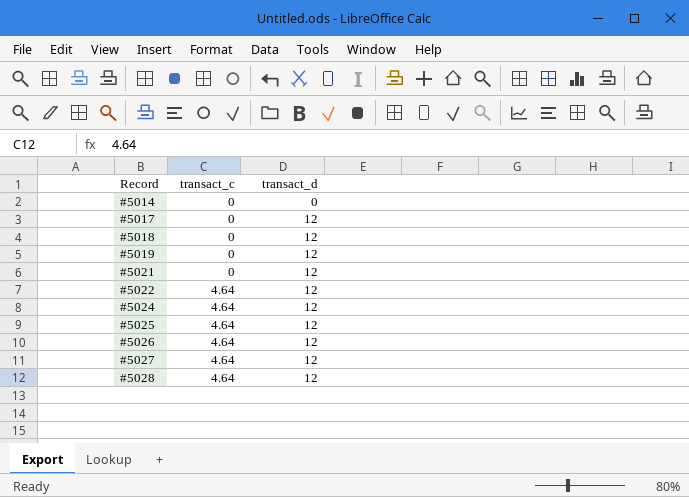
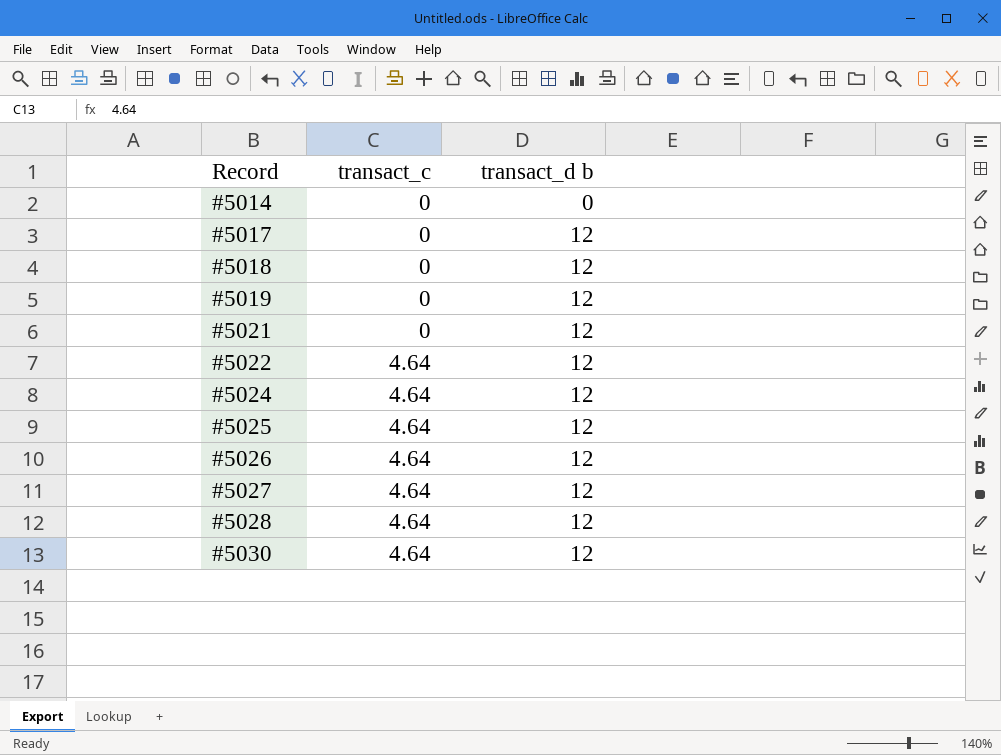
column name: transact_d -> transact_d b
row #5030: none -> 4.64 | 12

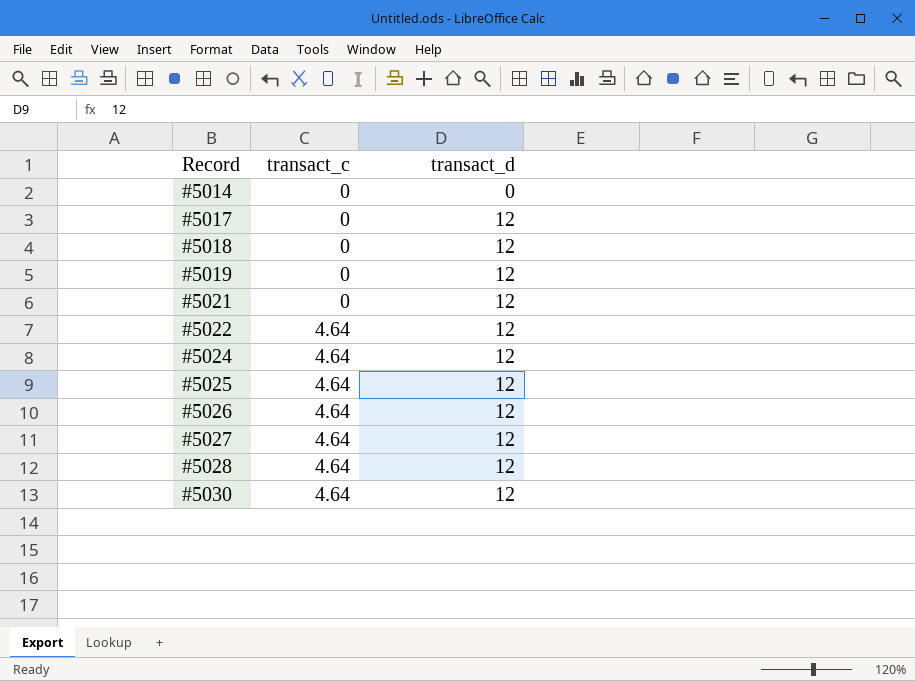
column name: transact_d b -> transact_d

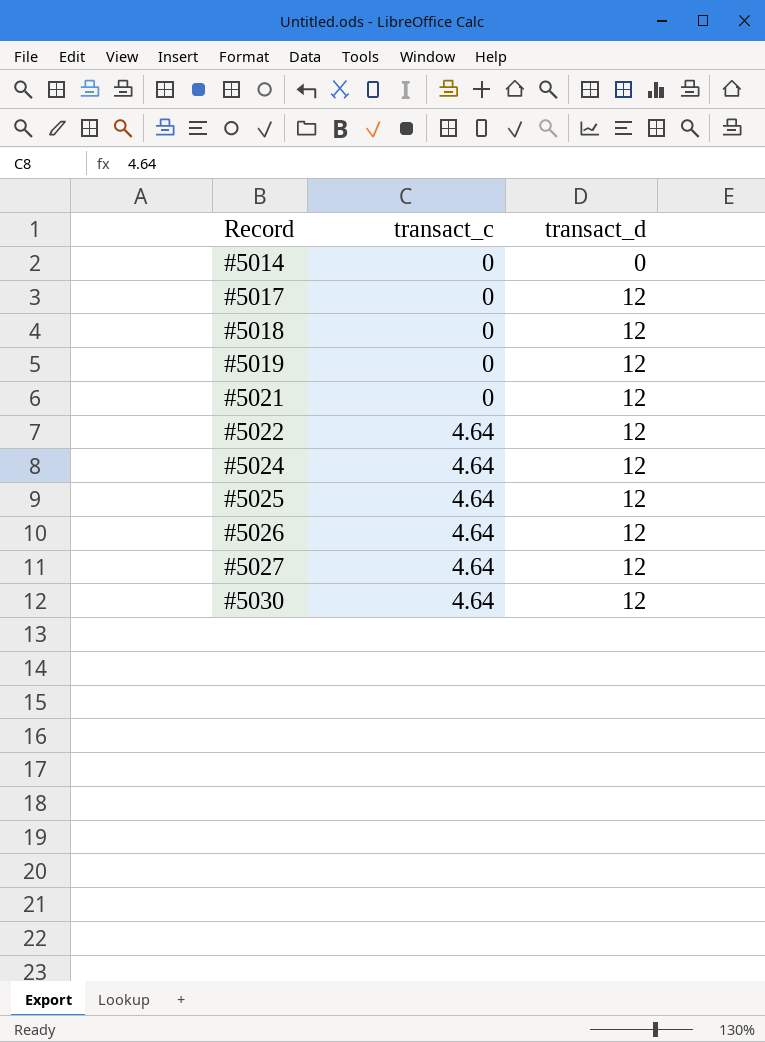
row #5028: 4.64 | 12 -> none

